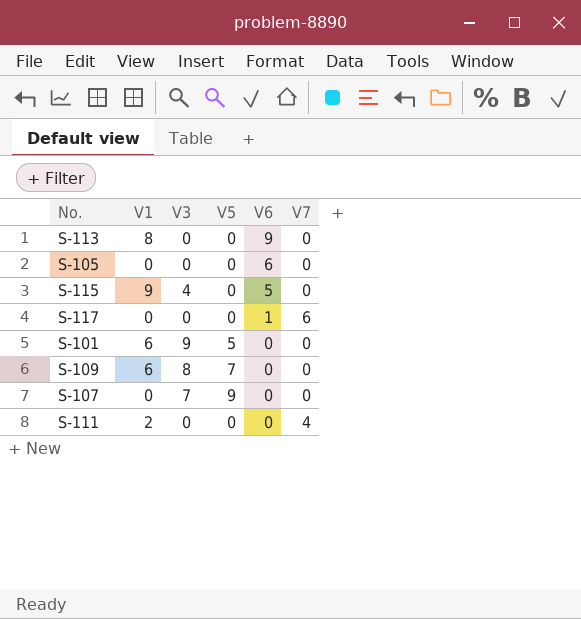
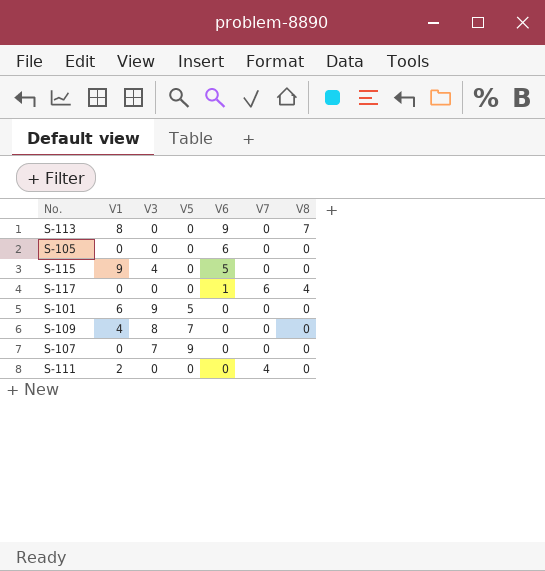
column V8 | position: none -> 7
S-109 | V1: 6 -> 4

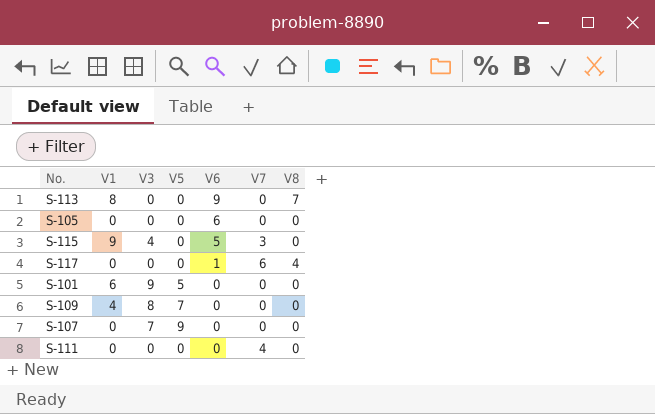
S-115 | V7: 0 -> 3
S-111 | V1: 2 -> 0

